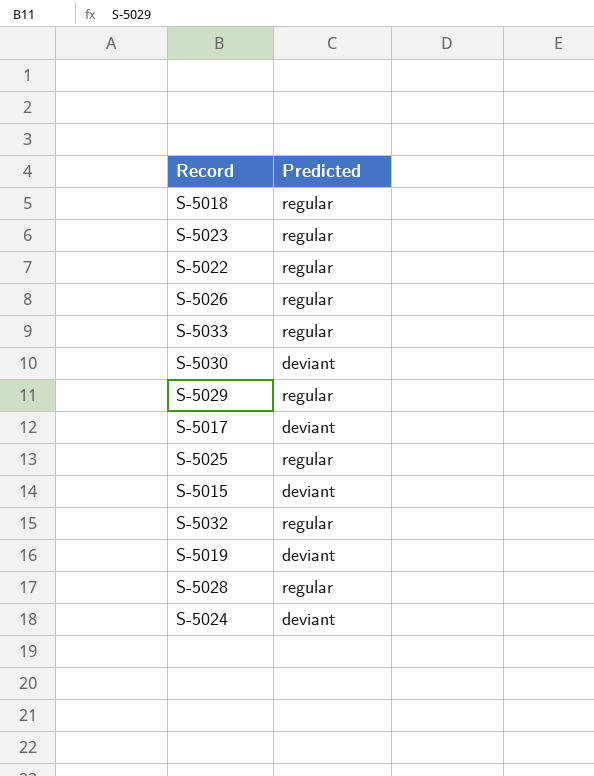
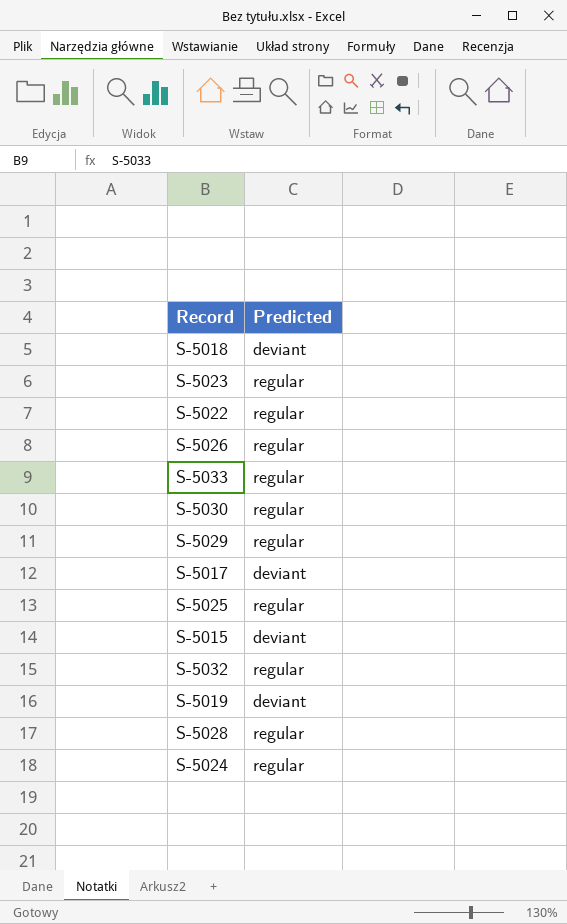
S-5018 | Predicted: regular -> deviant
S-5030 | Predicted: deviant -> regular
S-5024 | Predicted: deviant -> regular

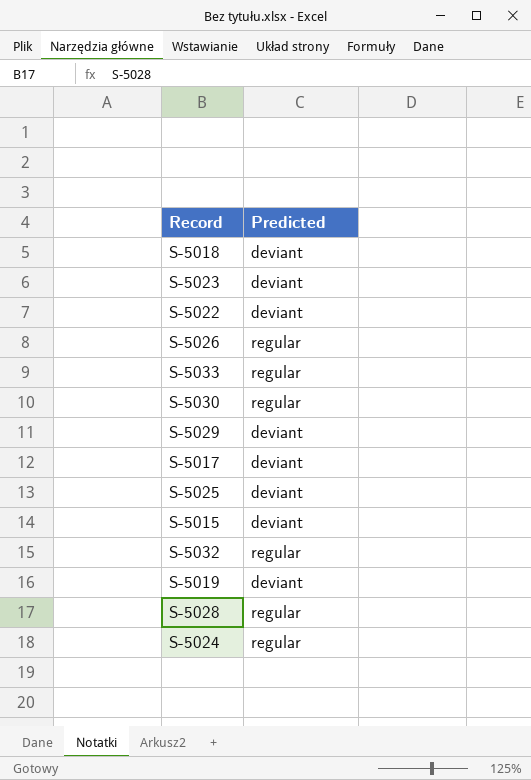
S-5023 | Predicted: regular -> deviant
S-5022 | Predicted: regular -> deviant
S-5029 | Predicted: regular -> deviant
S-5025 | Predicted: regular -> deviant

